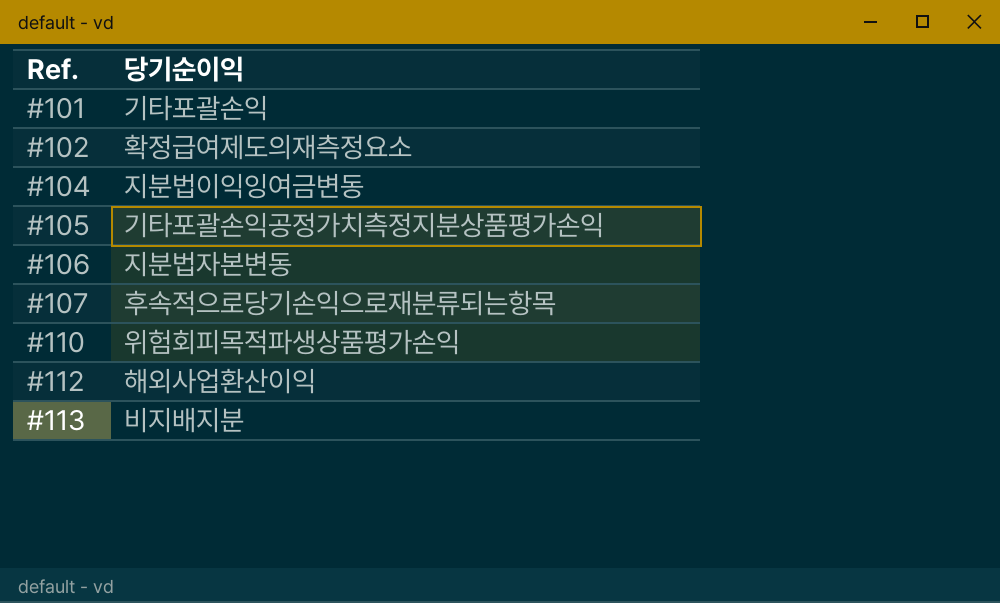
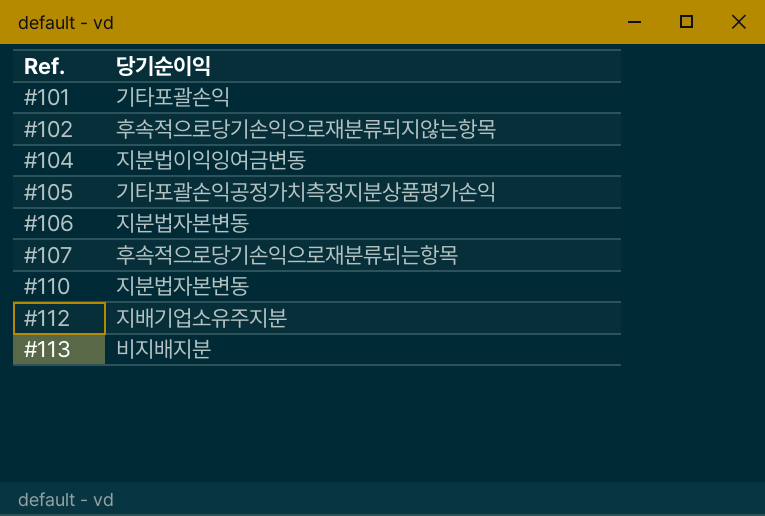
#102 | 당기순이익: 확정급여제도의재측정요소 -> 후속적으로당기손익으로재분류되지않는항목
#110 | 당기순이익: 위험회피목적파생상품평가손익 -> 지분법자본변동
#112 | 당기순이익: 해외사업환산이익 -> 지배기업소유주지분

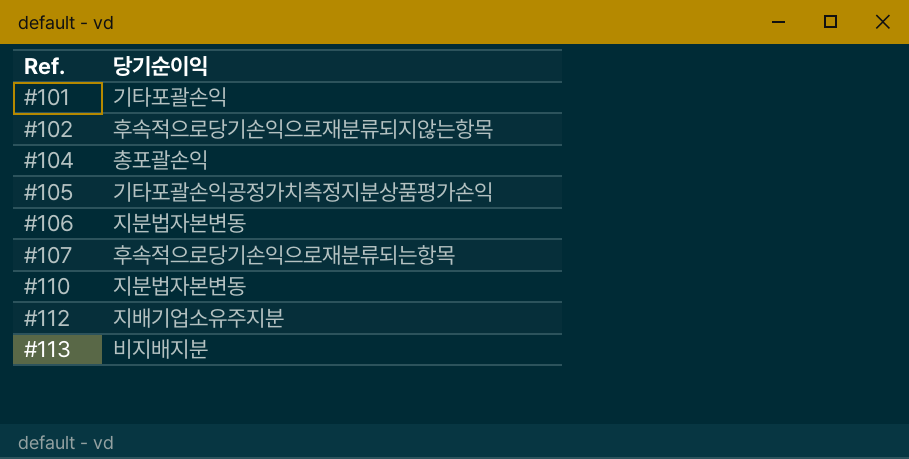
#104 | 당기순이익: 지분법이익잉여금변동 -> 총포괄손익

